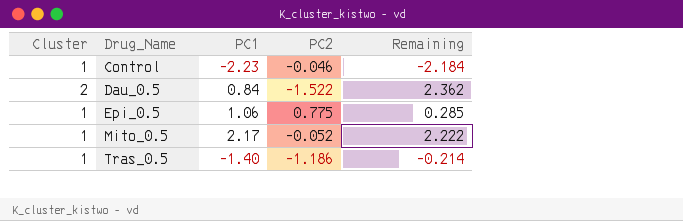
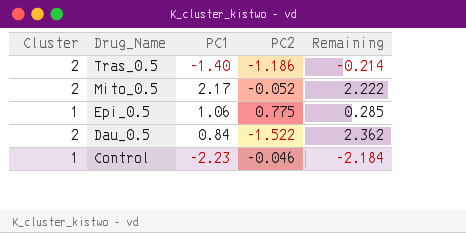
row order: Drug_Name ascending -> Drug_Name descending
Tras_0.5 | Cluster: 1 -> 2
Mito_0.5 | Cluster: 1 -> 2

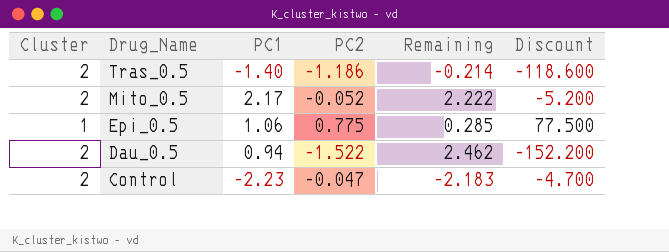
column Discount | formula: none -> [PC2] * 100
Dau_0.5 | PC1: 0.84 -> 0.94
Dau_0.5 | Remaining: 2.362 -> 2.462
Control | Cluster: 1 -> 2
Control | PC2: -0.046 -> -0.047
Control | Remaining: -2.184 -> -2.183

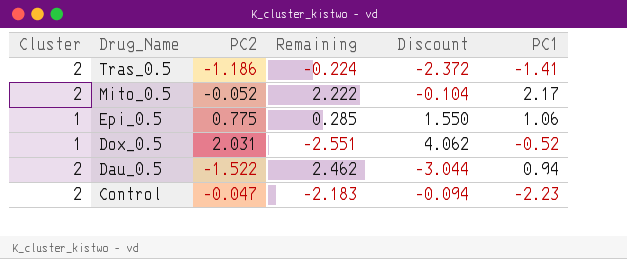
column Discount | formula: [PC2] * 100 -> [PC2] * 2
column PC1 | position: 3 -> 6
Tras_0.5 | Remaining: -0.214 -> -0.224
Tras_0.5 | PC1: -1.40 -> -1.41
row Dox_0.5: none -> 1 | 2.031 | -2.551 | 4.062 | -0.52

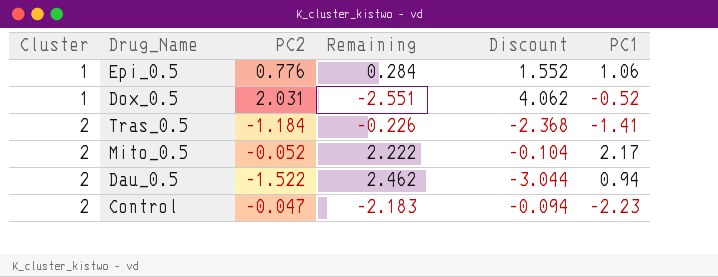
row order: Drug_Name descending -> Cluster ascending
Epi_0.5 | PC2: 0.775 -> 0.776
Epi_0.5 | Remaining: 0.285 -> 0.284
Epi_0.5 | Discount: 1.550 -> 1.552
Tras_0.5 | PC2: -1.186 -> -1.184
Tras_0.5 | Remaining: -0.224 -> -0.226
Tras_0.5 | Discount: -2.372 -> -2.368

